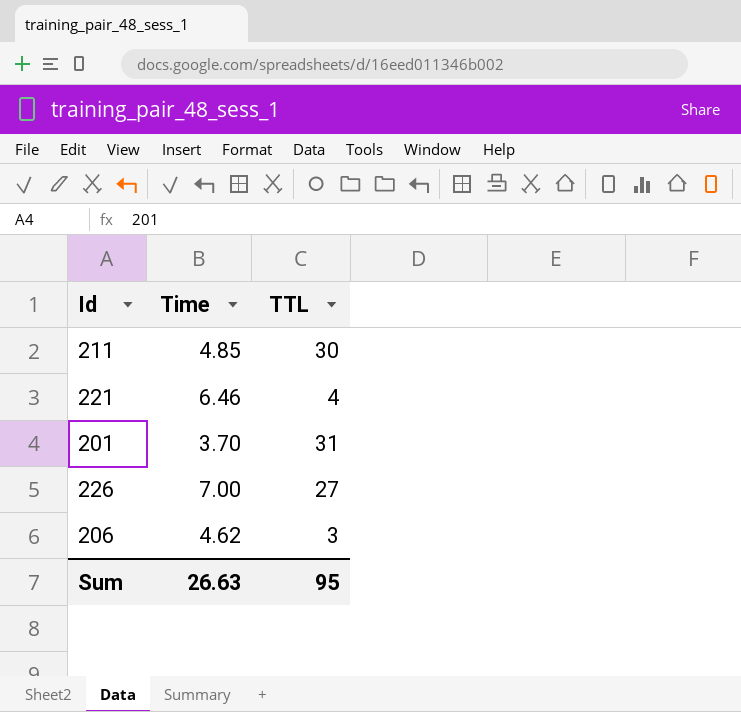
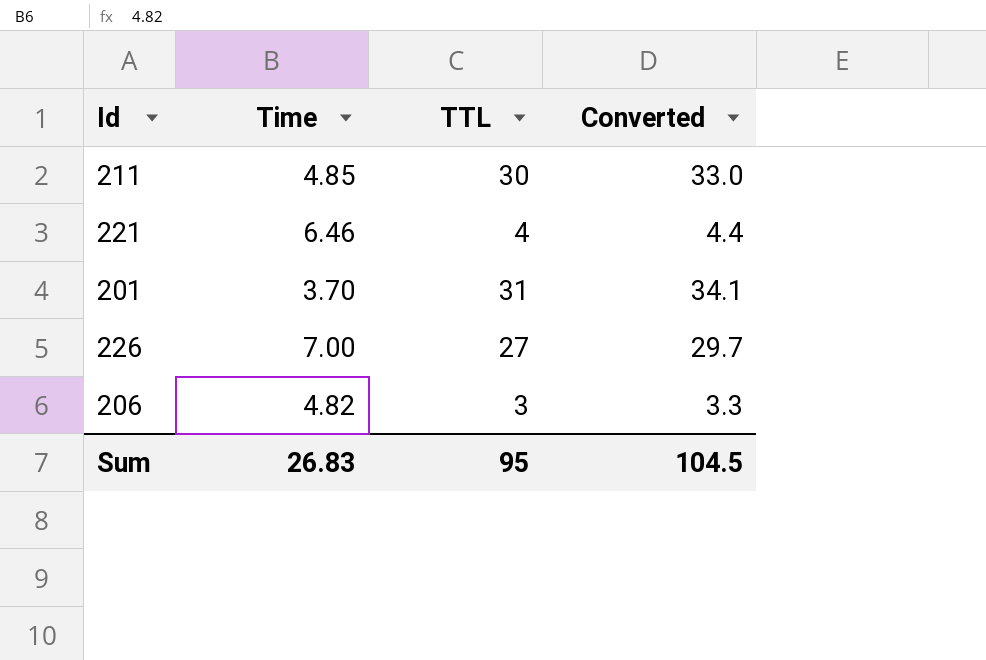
column Converted | formula: none -> [TTL] * 1.1
206 | Time: 4.62 -> 4.82
Sum | Time: 26.63 -> 26.83

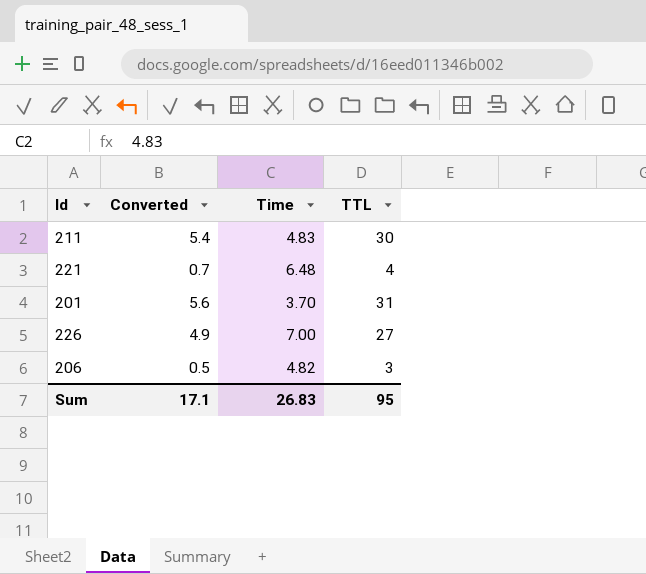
column Converted | formula: [TTL] * 1.1 -> [TTL] * 0.18
column Converted | position: 4 -> 2
211 | Time: 4.85 -> 4.83
221 | Time: 6.46 -> 6.48
Sum | Converted: 104.5 -> 17.1

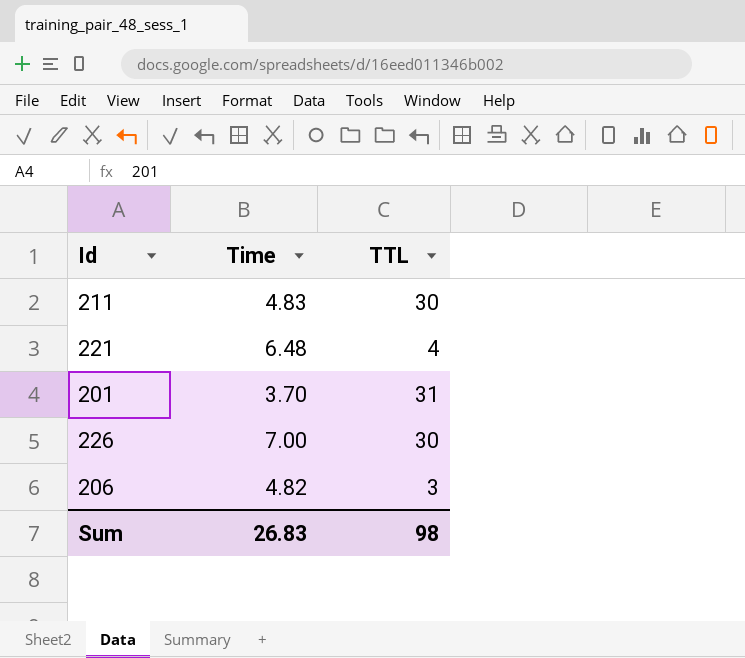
column Converted | formula: [TTL] * 0.18 -> none
226 | TTL: 27 -> 30
Sum | TTL: 95 -> 98

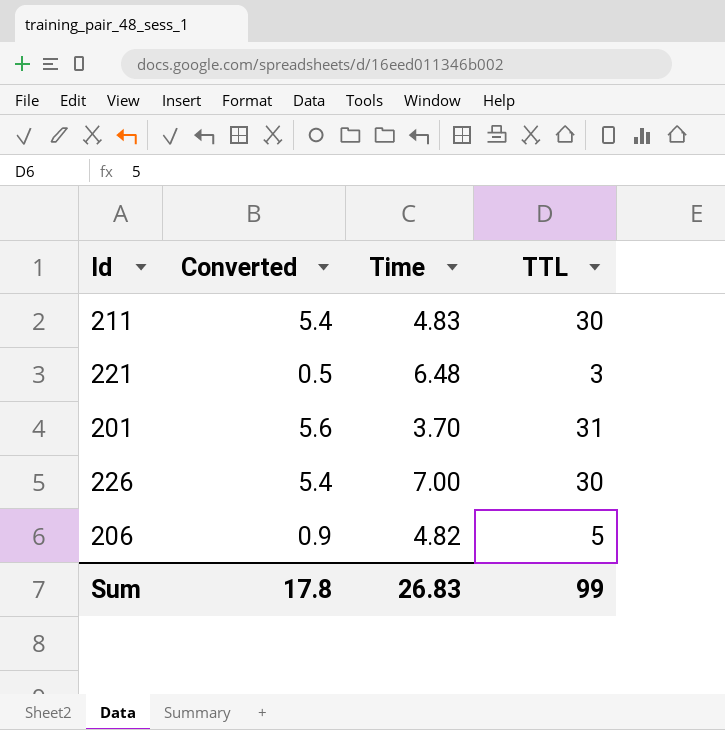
column Converted | formula: none -> [TTL] * 0.18
221 | TTL: 4 -> 3
206 | TTL: 3 -> 5
Sum | TTL: 98 -> 99

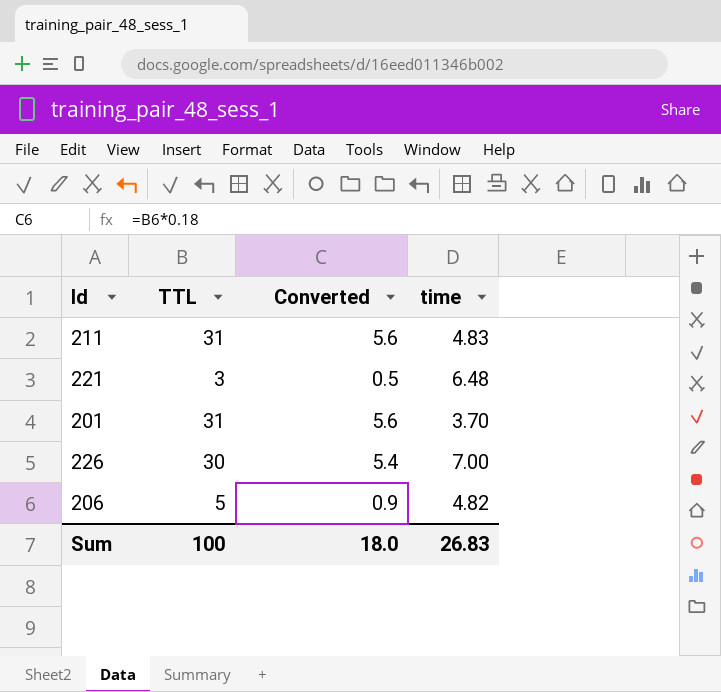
column TTL | position: 4 -> 2
column name: Time -> time
211 | TTL: 30 -> 31
211 | Converted: 5.4 -> 5.6
Sum | TTL: 99 -> 100
Sum | Converted: 17.8 -> 18.0

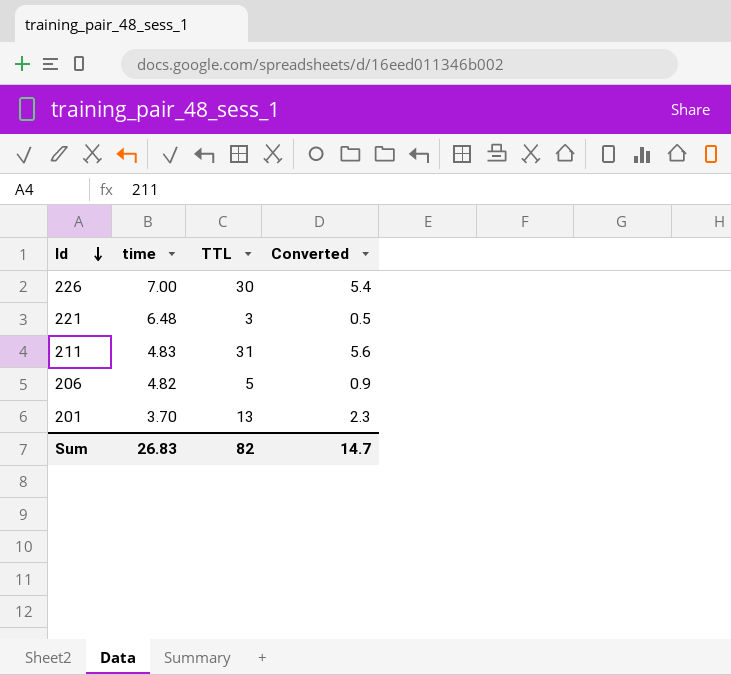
row order: none -> Id descending
column time | position: 4 -> 2
201 | TTL: 31 -> 13
201 | Converted: 5.6 -> 2.3
Sum | TTL: 100 -> 82
Sum | Converted: 18.0 -> 14.7

